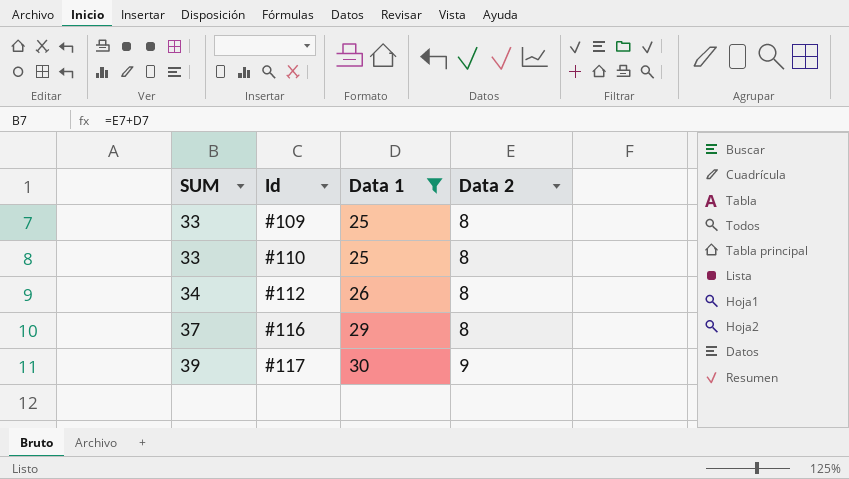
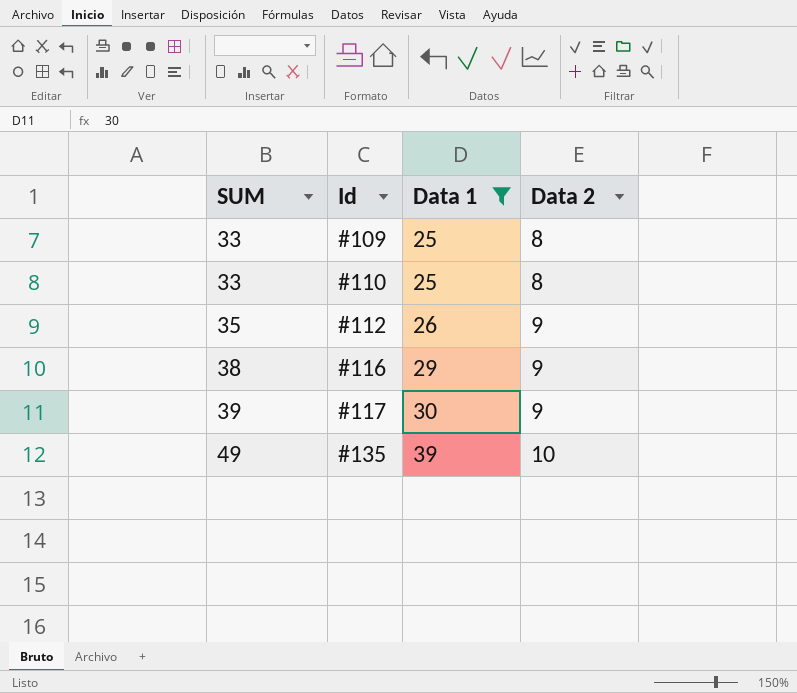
#112 | SUM: 34 -> 35
#112 | Data 2: 8 -> 9
#116 | SUM: 37 -> 38
#116 | Data 2: 8 -> 9
row #135: none -> 49 | 39 | 10

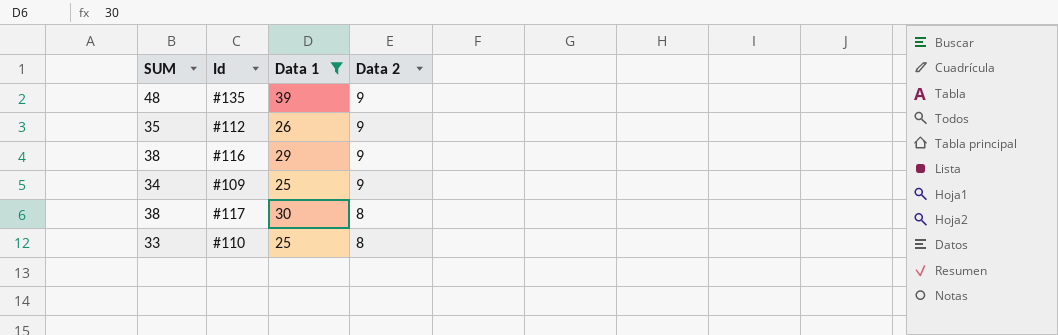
row order: SUM ascending -> Data 2 descending
#135 | SUM: 49 -> 48
#135 | Data 2: 10 -> 9
#109 | SUM: 33 -> 34
#109 | Data 2: 8 -> 9
#117 | SUM: 39 -> 38
#117 | Data 2: 9 -> 8

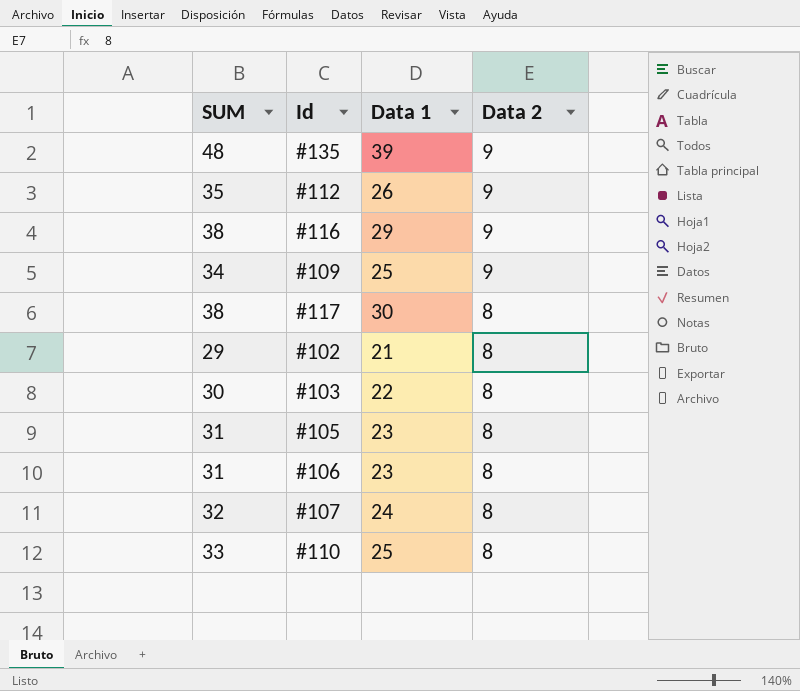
filter: Data 1 >= 25 -> none

